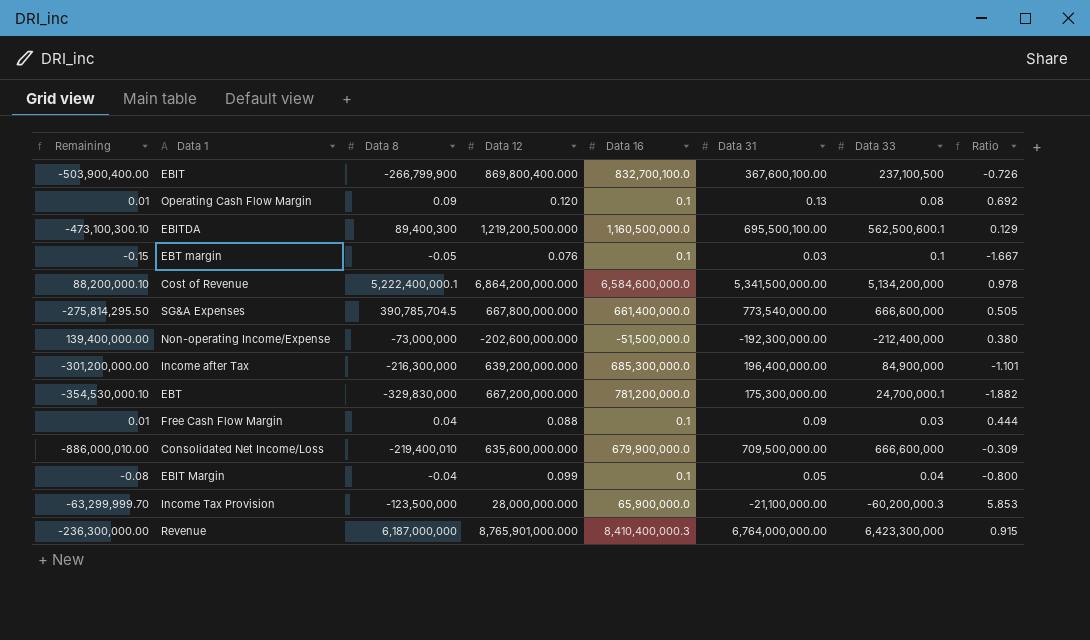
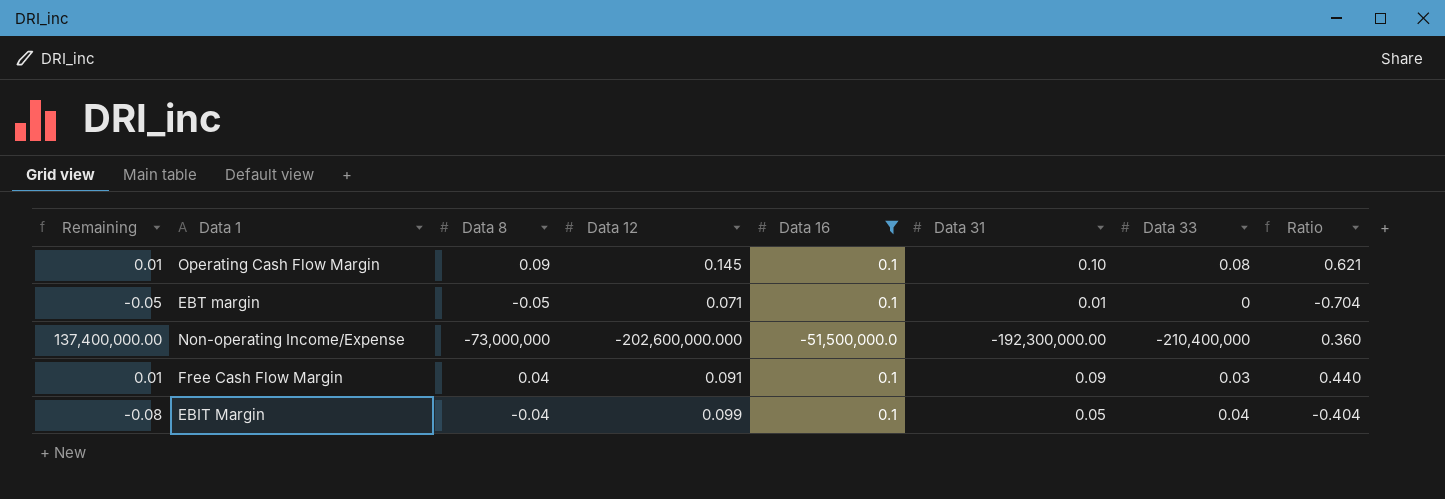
filter: none -> Data 16 <= 0.1
column Ratio | formula: [Data 8] / [Data 31] -> [Data 8] / [Data 12]
Operating Cash Flow Margin | Data 12: 0.120 -> 0.145
Operating Cash Flow Margin | Data 31: 0.13 -> 0.10
EBT margin | Remaining: -0.15 -> -0.05
EBT margin | Data 12: 0.076 -> 0.071
EBT margin | Data 31: 0.03 -> 0.01
EBT margin | Data 33: 0.1 -> 0
Non-operating Income/Expense | Remaining: 139,400,000.00 -> 137,400,000.00
Non-operating Income/Expense | Data 33: -212,400,000 -> -210,400,000
Free Cash Flow Margin | Data 12: 0.088 -> 0.091

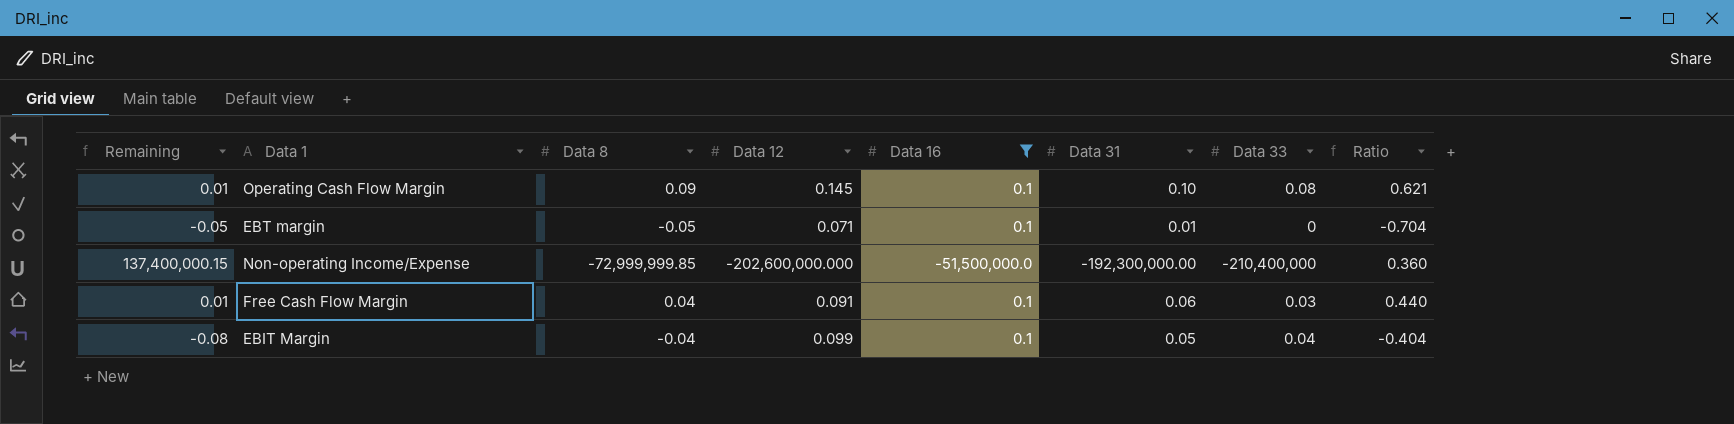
Non-operating Income/Expense | Remaining: 137,400,000.00 -> 137,400,000.15
Non-operating Income/Expense | Data 8: -73,000,000 -> -72,999,999.85
Free Cash Flow Margin | Data 31: 0.09 -> 0.06

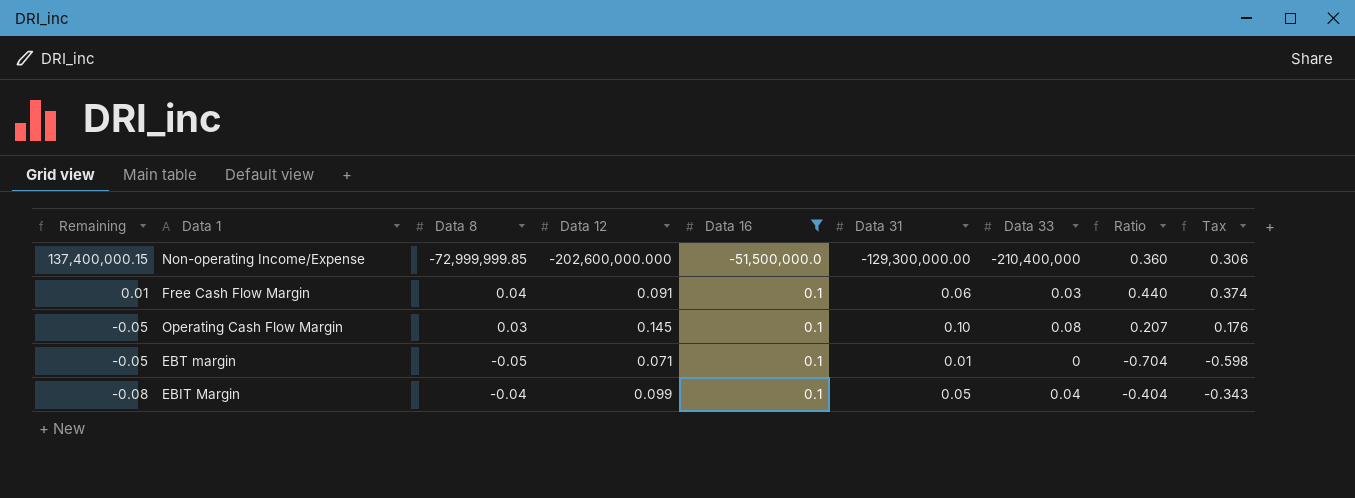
row order: none -> Remaining descending
column Tax | formula: none -> [Ratio] * 0.85
Non-operating Income/Expense | Data 31: -192,300,000.00 -> -129,300,000.00
Operating Cash Flow Margin | Remaining: 0.01 -> -0.05
Operating Cash Flow Margin | Data 8: 0.09 -> 0.03
Operating Cash Flow Margin | Ratio: 0.621 -> 0.207

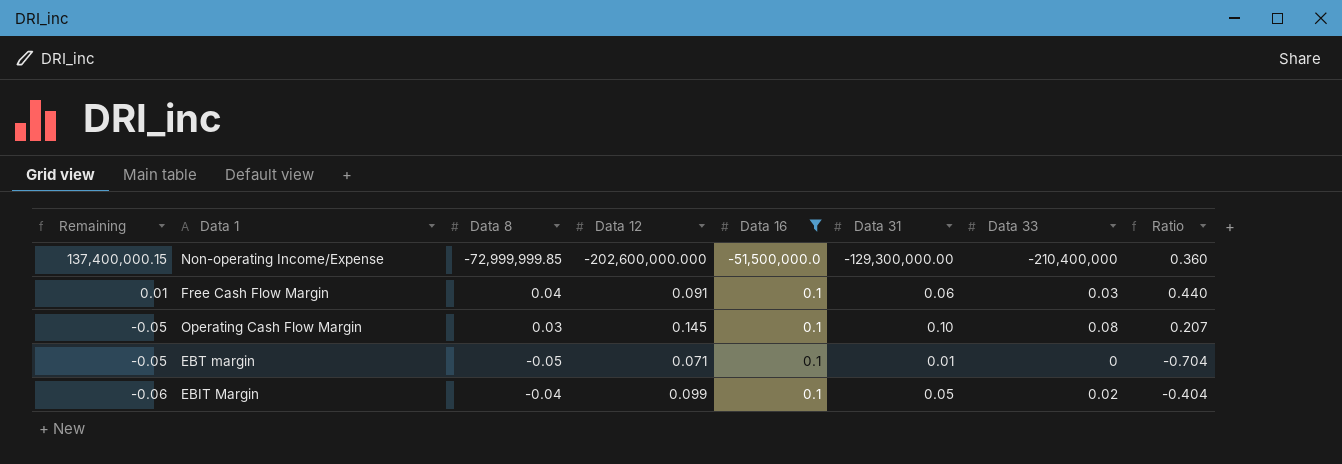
column Tax | formula: [Ratio] * 0.85 -> none
EBIT Margin | Remaining: -0.08 -> -0.06
EBIT Margin | Data 33: 0.04 -> 0.02

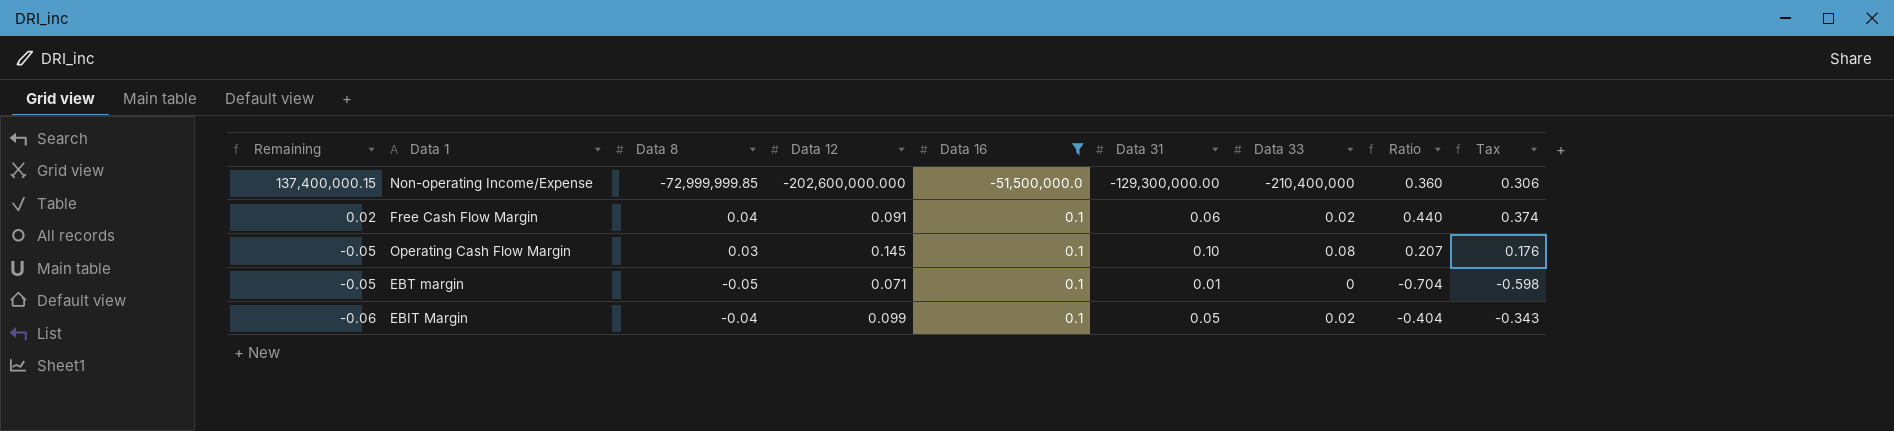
column Tax | formula: none -> [Ratio] * 0.85
Free Cash Flow Margin | Remaining: 0.01 -> 0.02
Free Cash Flow Margin | Data 33: 0.03 -> 0.02

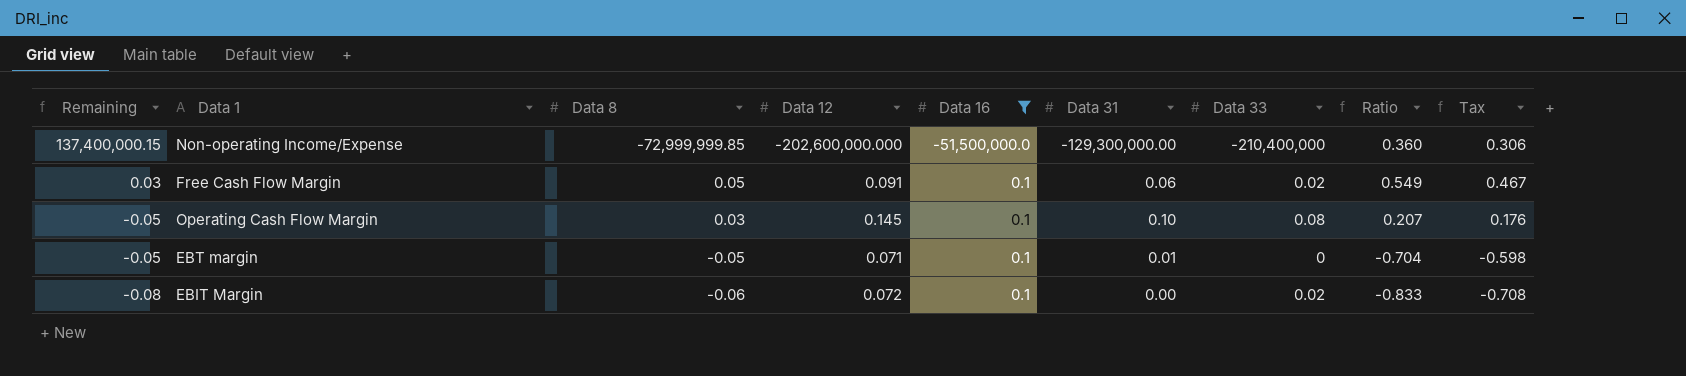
Free Cash Flow Margin | Remaining: 0.02 -> 0.03
Free Cash Flow Margin | Data 8: 0.04 -> 0.05
Free Cash Flow Margin | Ratio: 0.440 -> 0.549
Free Cash Flow Margin | Tax: 0.374 -> 0.467
EBIT Margin | Remaining: -0.06 -> -0.08
EBIT Margin | Data 8: -0.04 -> -0.06
EBIT Margin | Data 12: 0.099 -> 0.072
EBIT Margin | Data 31: 0.05 -> 0.00
EBIT Margin | Ratio: -0.404 -> -0.833
EBIT Margin | Tax: -0.343 -> -0.708

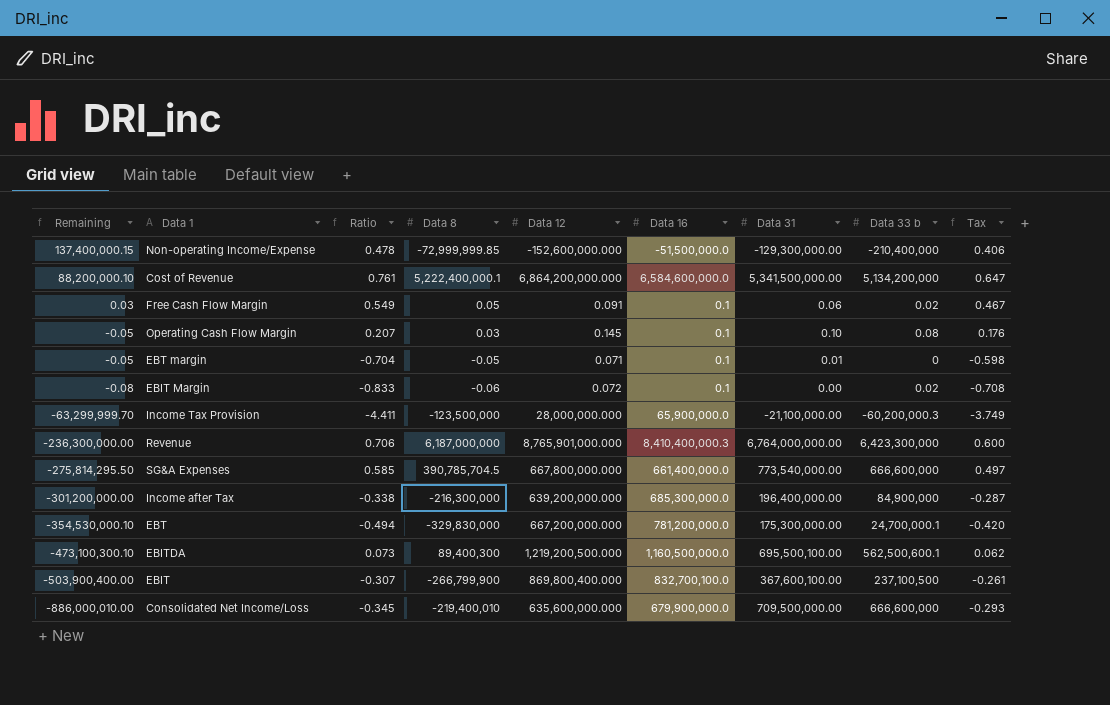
filter: Data 16 <= 0.1 -> none
column Ratio | position: 8 -> 3
column name: Data 33 -> Data 33 b
Non-operating Income/Expense | Ratio: 0.360 -> 0.478
Non-operating Income/Expense | Data 12: -202,600,000.000 -> -152,600,000.000
Non-operating Income/Expense | Tax: 0.306 -> 0.406

